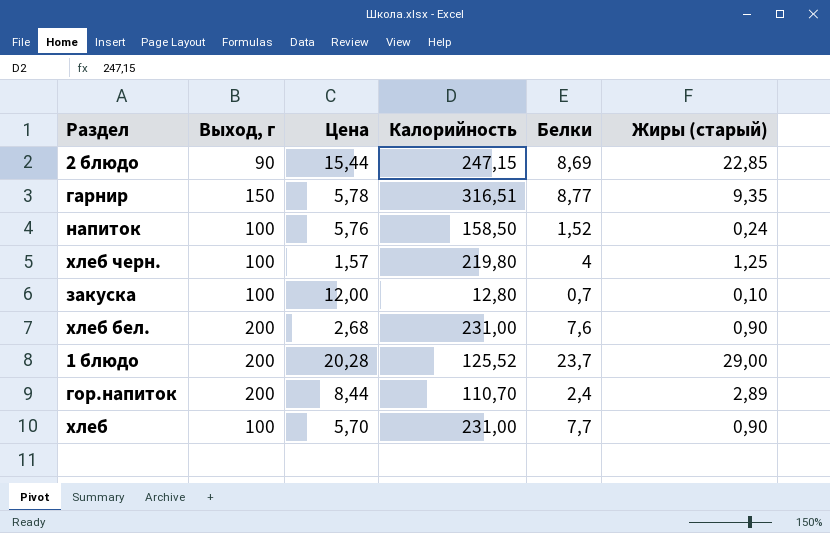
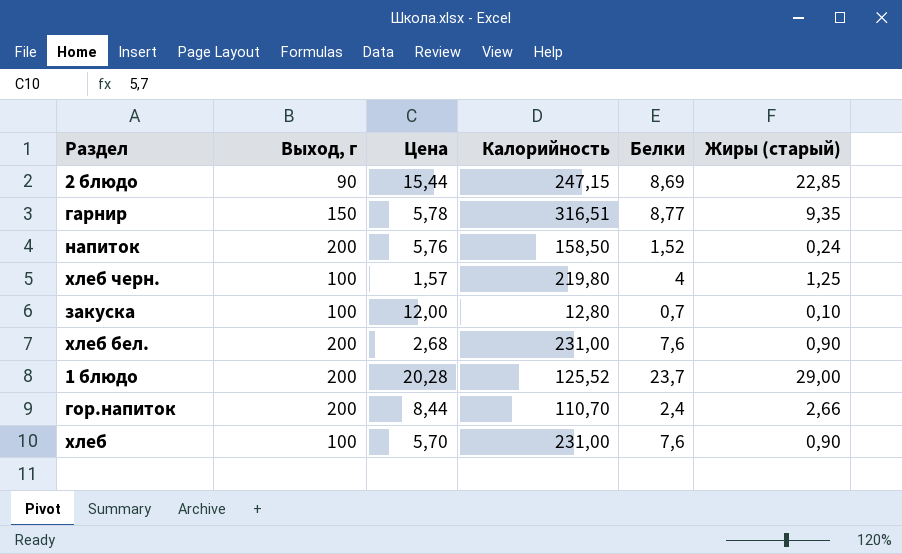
напиток | Выход, г: 100 -> 200
гор.напиток | Жиры (старый): 2,89 -> 2,66
хлеб | Белки: 7,7 -> 7,6

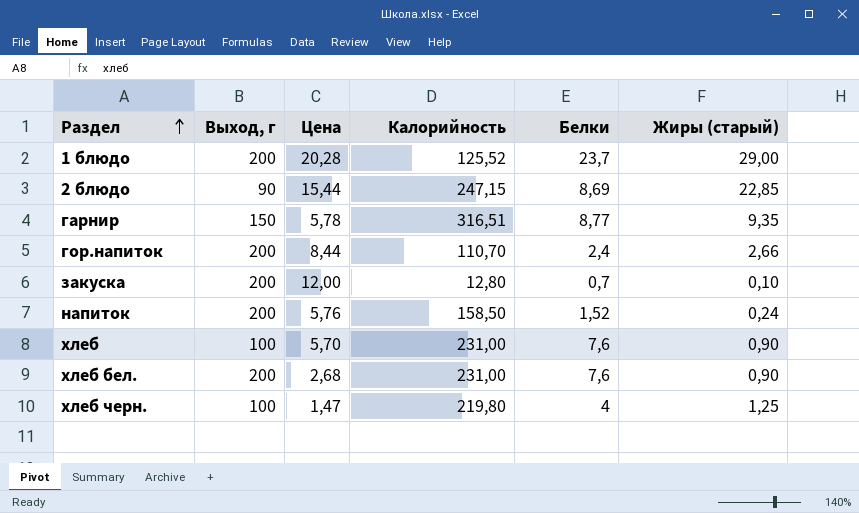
row order: none -> Раздел ascending
закуска | Выход, г: 100 -> 200
хлеб черн. | Цена: 1,57 -> 1,47

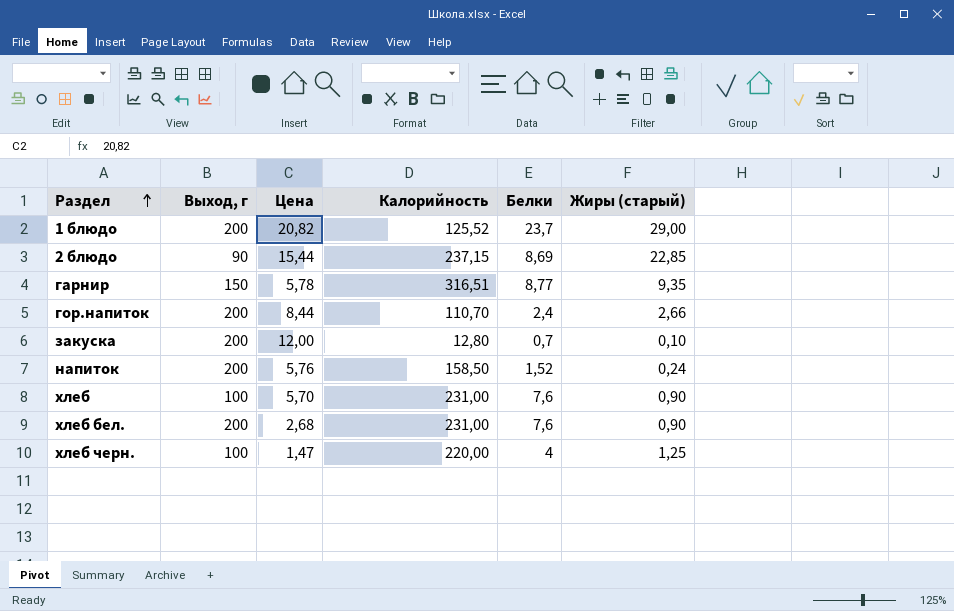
1 блюдо | Цена: 20,28 -> 20,82
2 блюдо | Калорийность: 247,15 -> 237,15
хлеб черн. | Калорийность: 219,80 -> 220,00

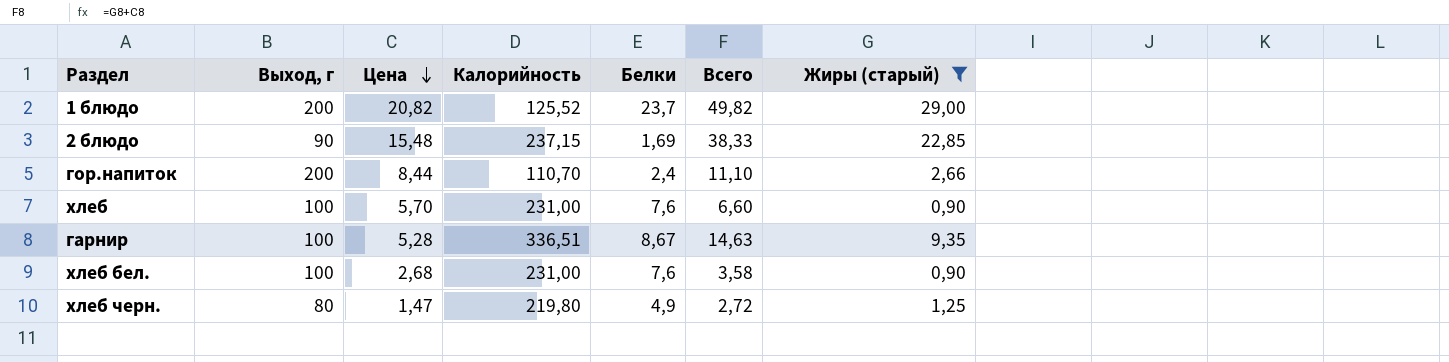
filter: none -> Жиры (старый) >= 0,90
row order: Раздел ascending -> Цена descending
column Всего | formula: none -> [Цена] + [Жиры (старый)]
2 блюдо | Цена: 15,44 -> 15,48
2 блюдо | Белки: 8,69 -> 1,69
гарнир | Выход, г: 150 -> 100
гарнир | Цена: 5,78 -> 5,28
гарнир | Калорийность: 316,51 -> 336,51
гарнир | Белки: 8,77 -> 8,67
хлеб бел. | Выход, г: 200 -> 100
хлеб черн. | Выход, г: 100 -> 80
хлеб черн. | Калорийность: 220,00 -> 219,80
хлеб черн. | Белки: 4 -> 4,9

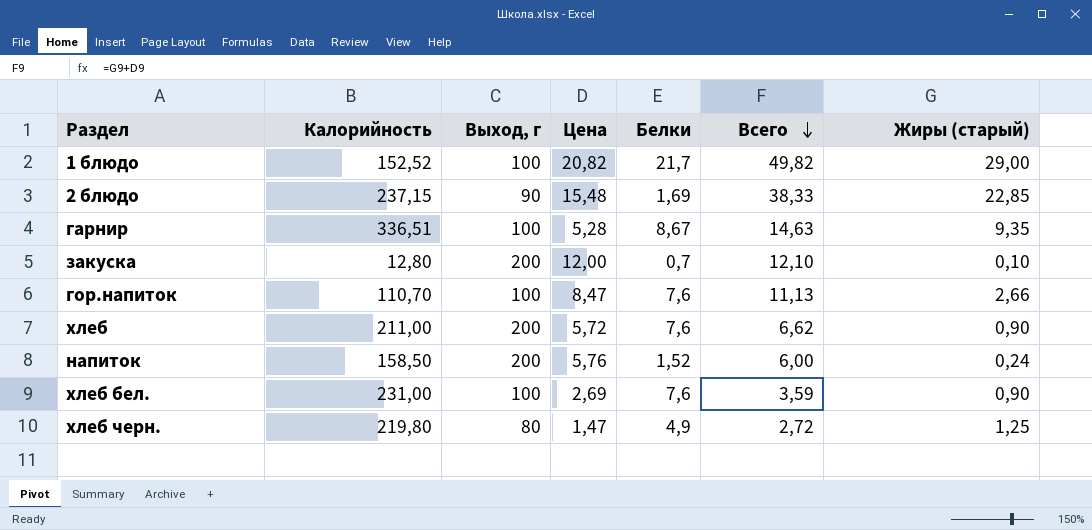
filter: Жиры (старый) >= 0,90 -> none
row order: Цена descending -> Всего descending
column Калорийность | position: 4 -> 2
1 блюдо | Калорийность: 125,52 -> 152,52
1 блюдо | Выход, г: 200 -> 100
1 блюдо | Белки: 23,7 -> 21,7
гор.напиток | Выход, г: 200 -> 100
гор.напиток | Цена: 8,44 -> 8,47
гор.напиток | Белки: 2,4 -> 7,6
гор.напиток | Всего: 11,10 -> 11,13
хлеб | Калорийность: 231,00 -> 211,00
хлеб | Выход, г: 100 -> 200
хлеб | Цена: 5,70 -> 5,72
хлеб | Всего: 6,60 -> 6,62
хлеб бел. | Цена: 2,68 -> 2,69
хлеб бел. | Всего: 3,58 -> 3,59

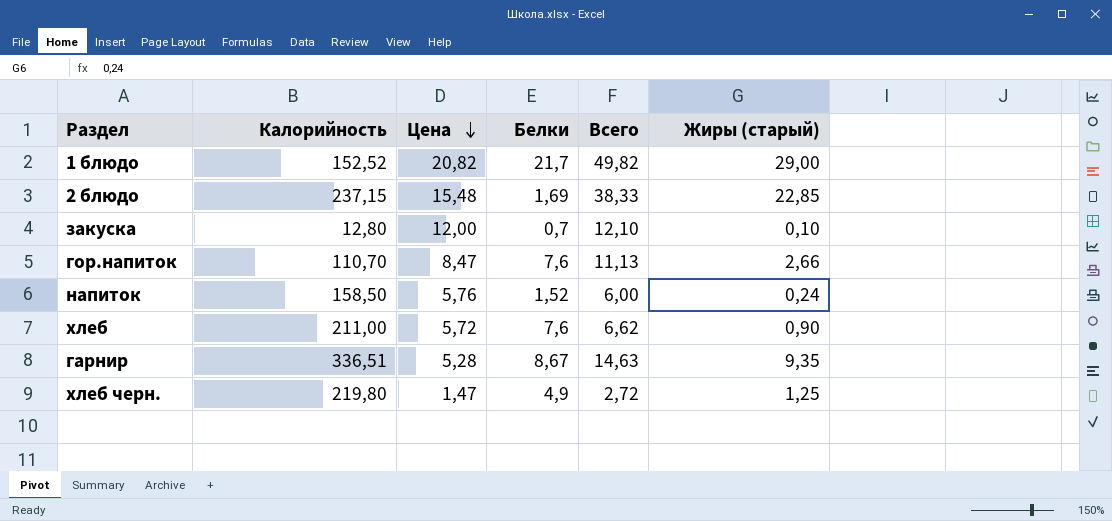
row order: Всего descending -> Цена descending
column Выход, г | position: 3 -> none
row хлеб бел.: 231,00 | 100 | 2,69 | 7,6 | 3,59 | 0,90 -> none

